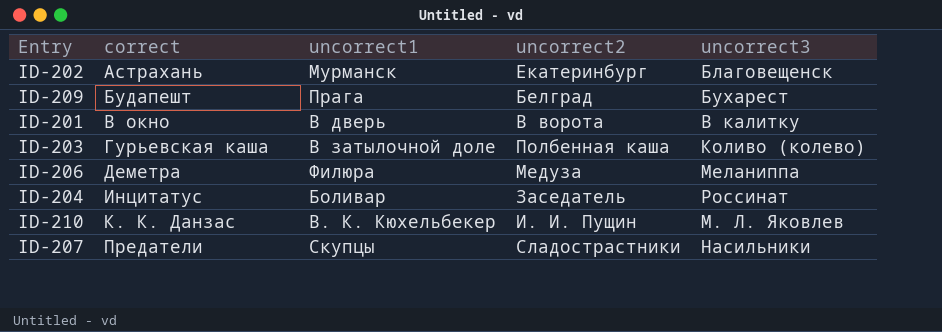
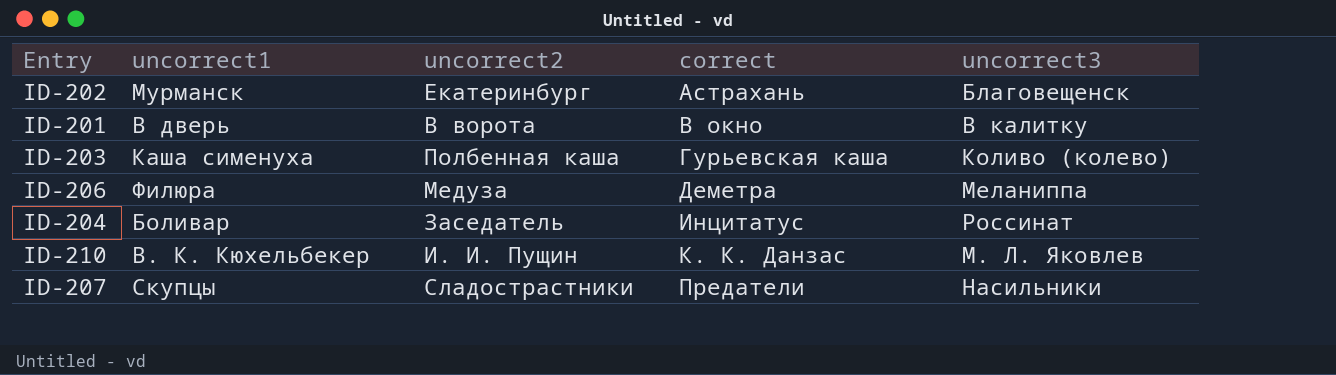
column correct | position: 2 -> 4
row ID-209: Будапешт | Прага | Белград | Бухарест -> none
ID-203 | uncorrect1: В затылочной доле -> Каша сименуха

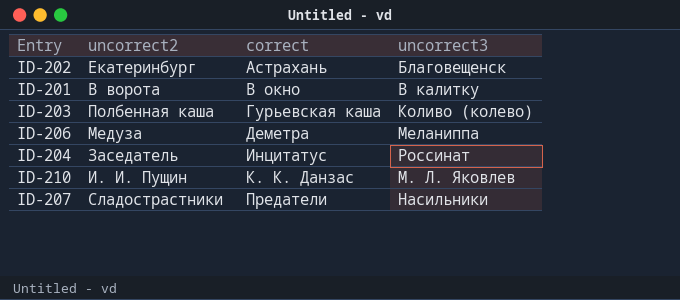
column uncorrect1 | position: 2 -> none

